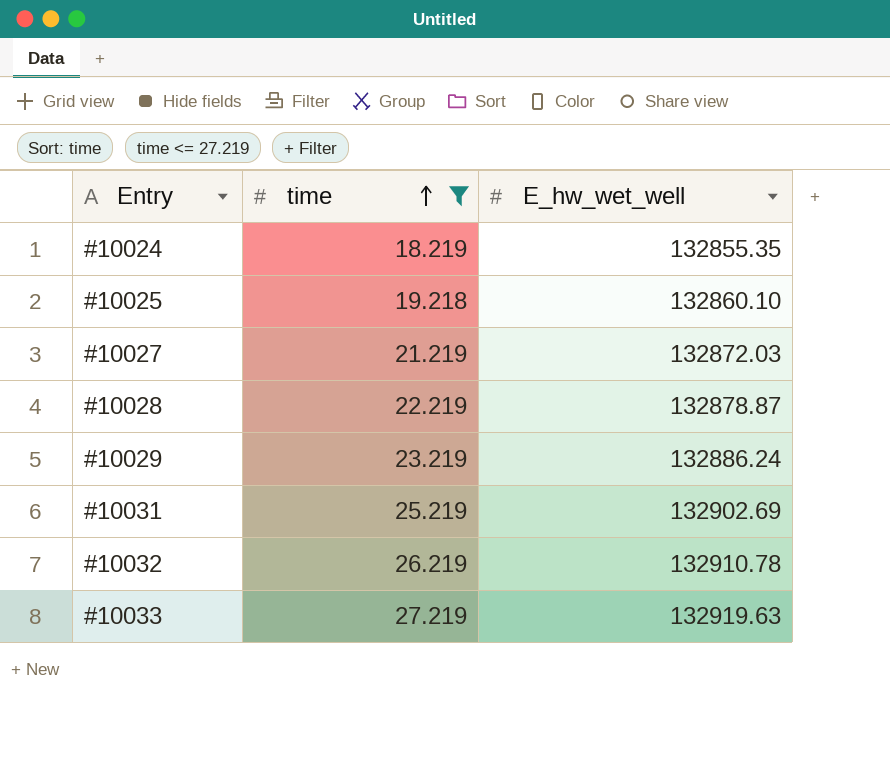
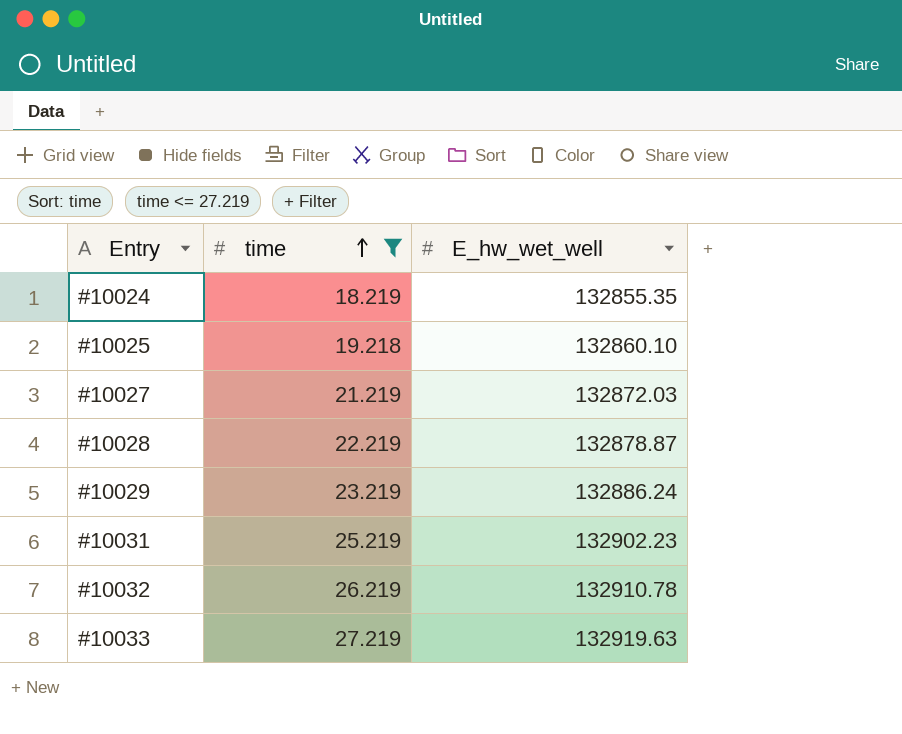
#10031 | E_hw_wet_well: 132902.69 -> 132902.23

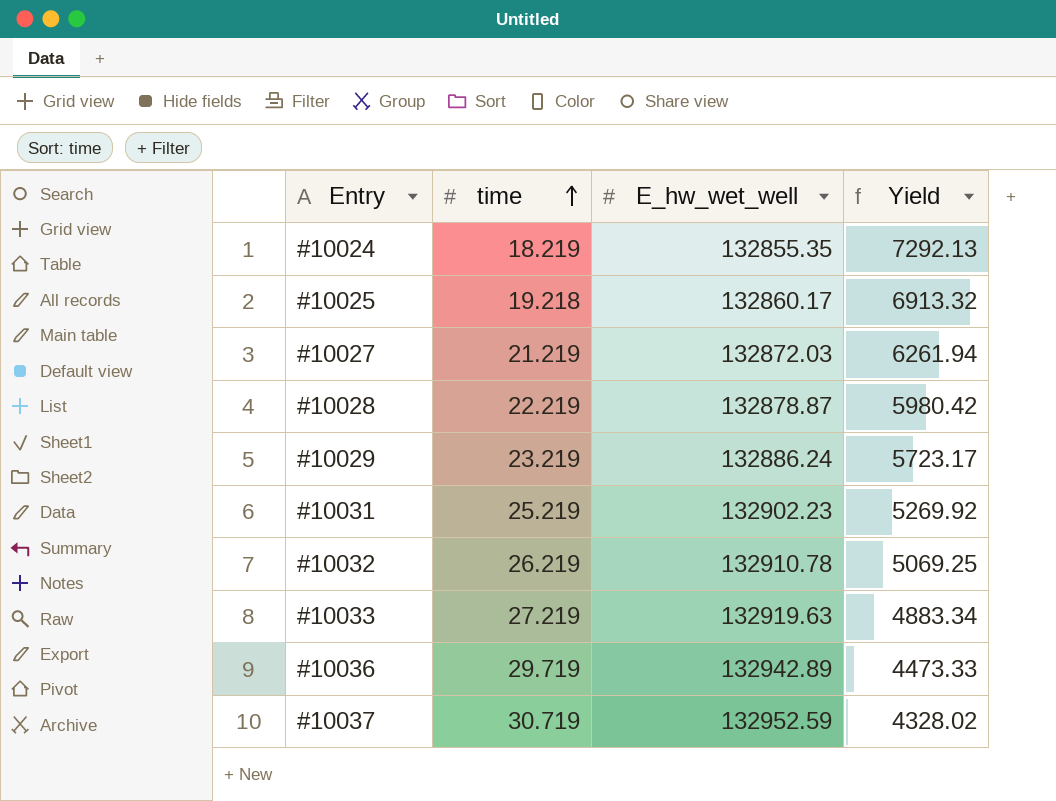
filter: time <= 27.219 -> none
column Yield | formula: none -> [E_hw_wet_well] / [time]
#10025 | E_hw_wet_well: 132860.10 -> 132860.17

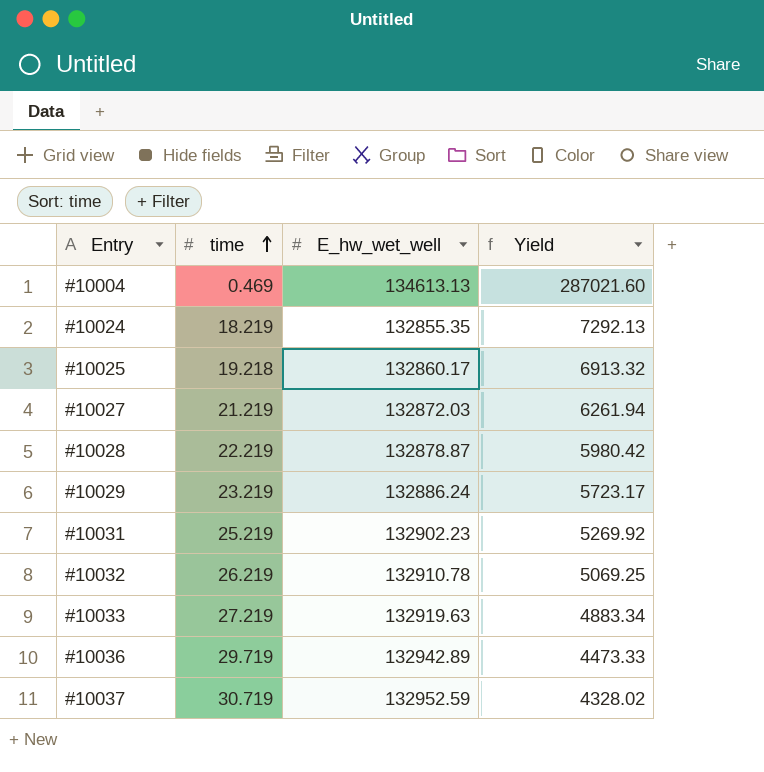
row #10004: none -> 0.469 | 134613.13 | 287021.60

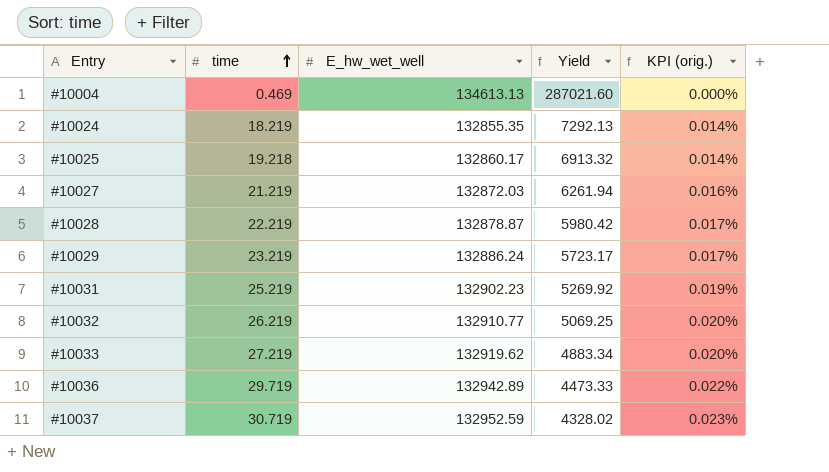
column KPI (orig.) | formula: none -> [time] / [E_hw_wet_well]
#10032 | E_hw_wet_well: 132910.78 -> 132910.77
#10033 | E_hw_wet_well: 132919.63 -> 132919.62

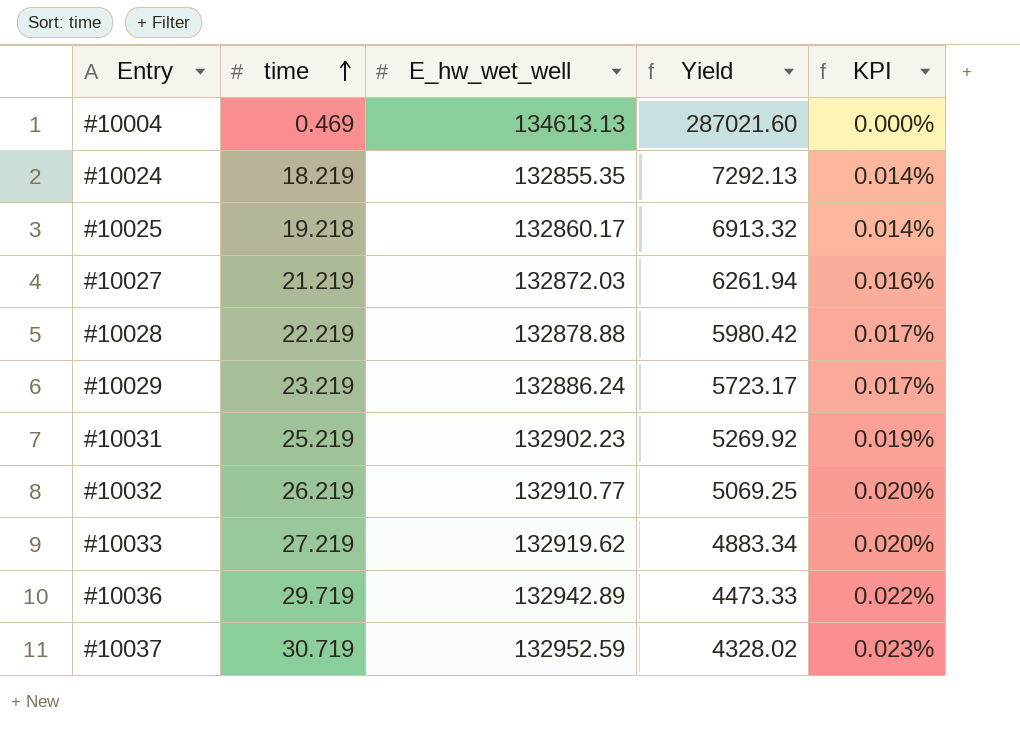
column name: KPI (orig.) -> KPI
#10028 | E_hw_wet_well: 132878.87 -> 132878.88

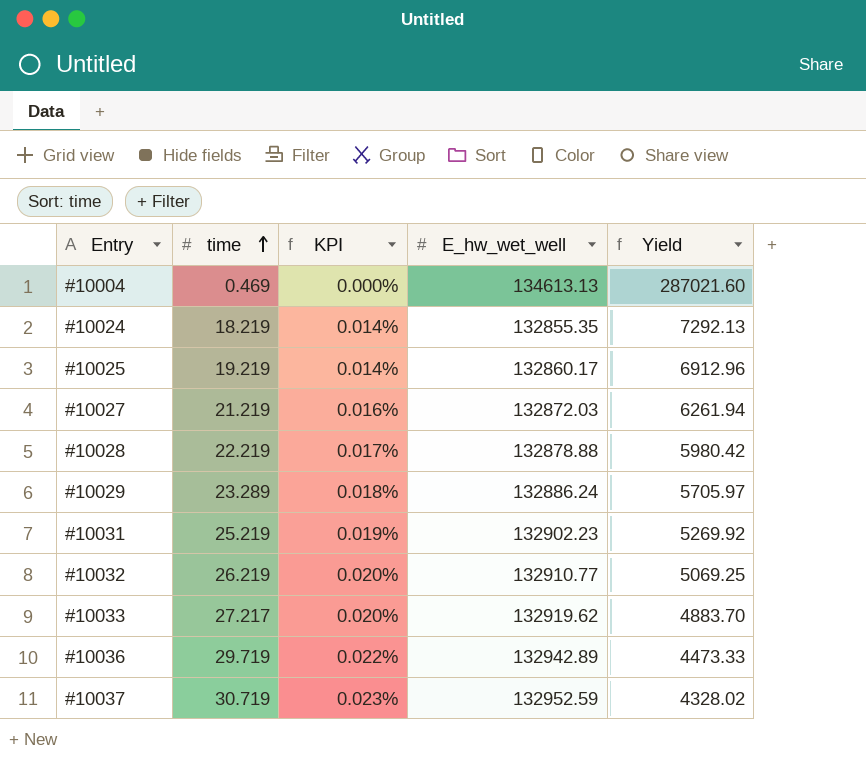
column KPI | position: 5 -> 3
#10025 | time: 19.218 -> 19.219
#10025 | Yield: 6913.32 -> 6912.96
#10029 | time: 23.219 -> 23.289
#10029 | KPI: 0.017% -> 0.018%
#10029 | Yield: 5723.17 -> 5705.97
#10033 | time: 27.219 -> 27.217
#10033 | Yield: 4883.34 -> 4883.70

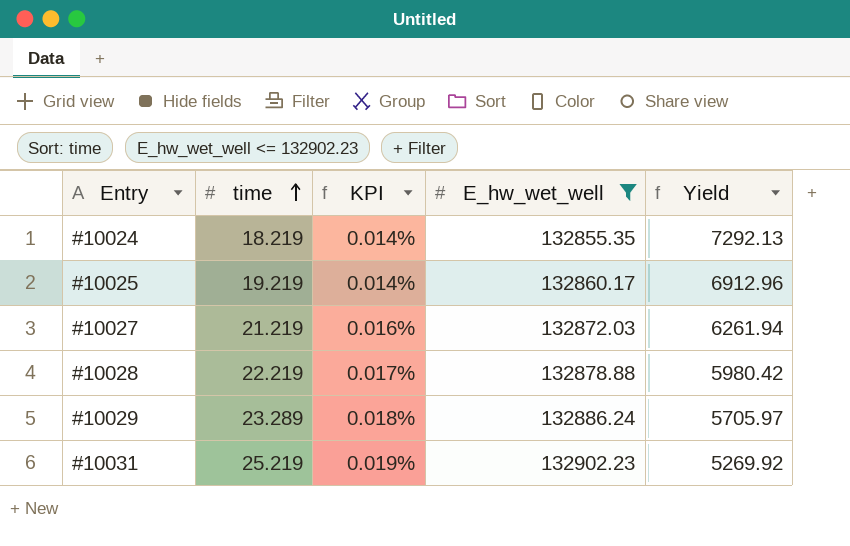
filter: none -> E_hw_wet_well <= 132902.23

